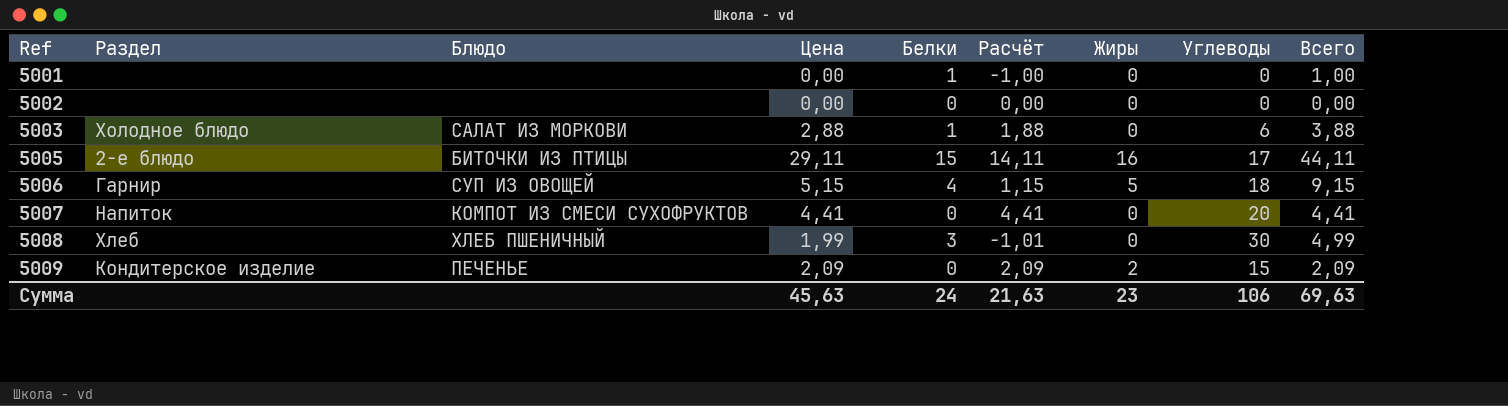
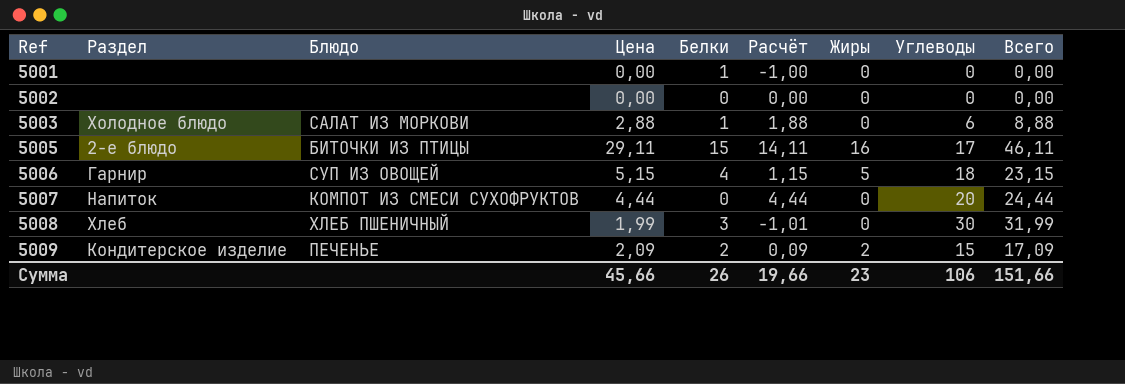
column Всего | formula: [Цена] + [Белки] -> [Цена] + [Углеводы]
5007 | Цена: 4,41 -> 4,44
5007 | Расчёт: 4,41 -> 4,44
5009 | Белки: 0 -> 2
5009 | Расчёт: 2,09 -> 0,09
Сумма | Цена: 45,63 -> 45,66
Сумма | Белки: 24 -> 26
Сумма | Расчёт: 21,63 -> 19,66
Сумма | Всего: 69,63 -> 151,66

